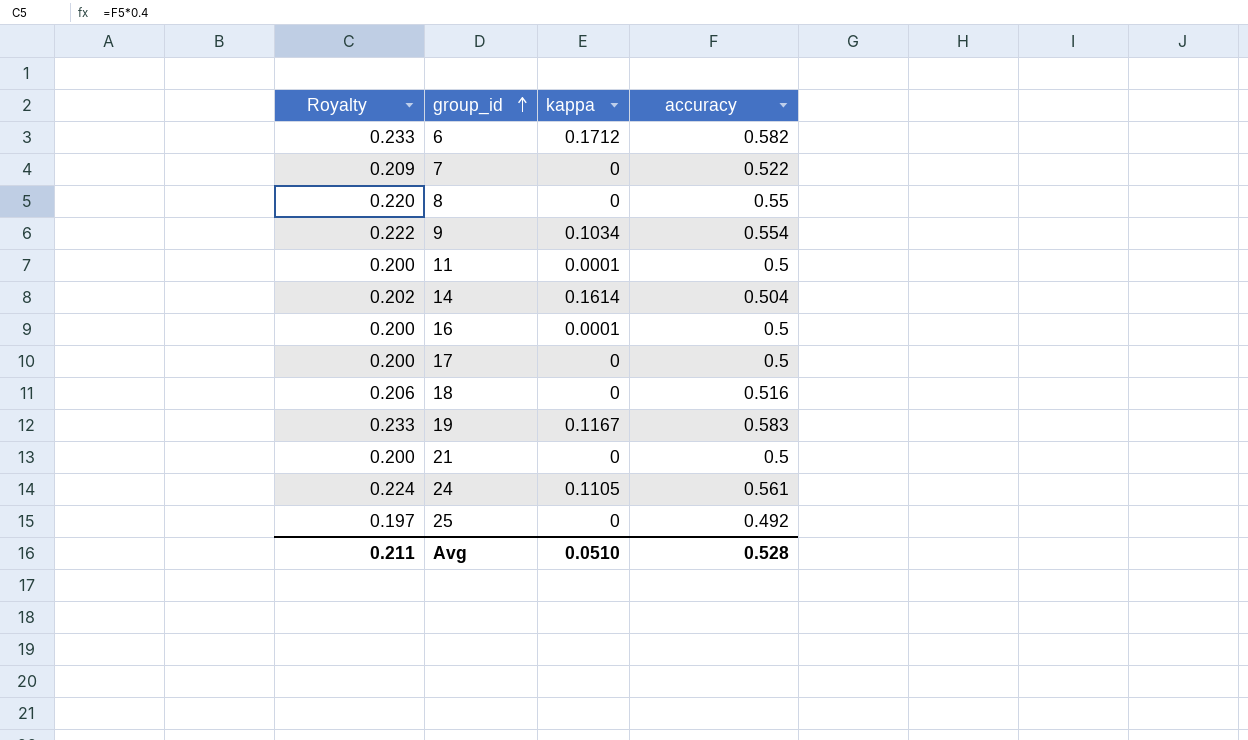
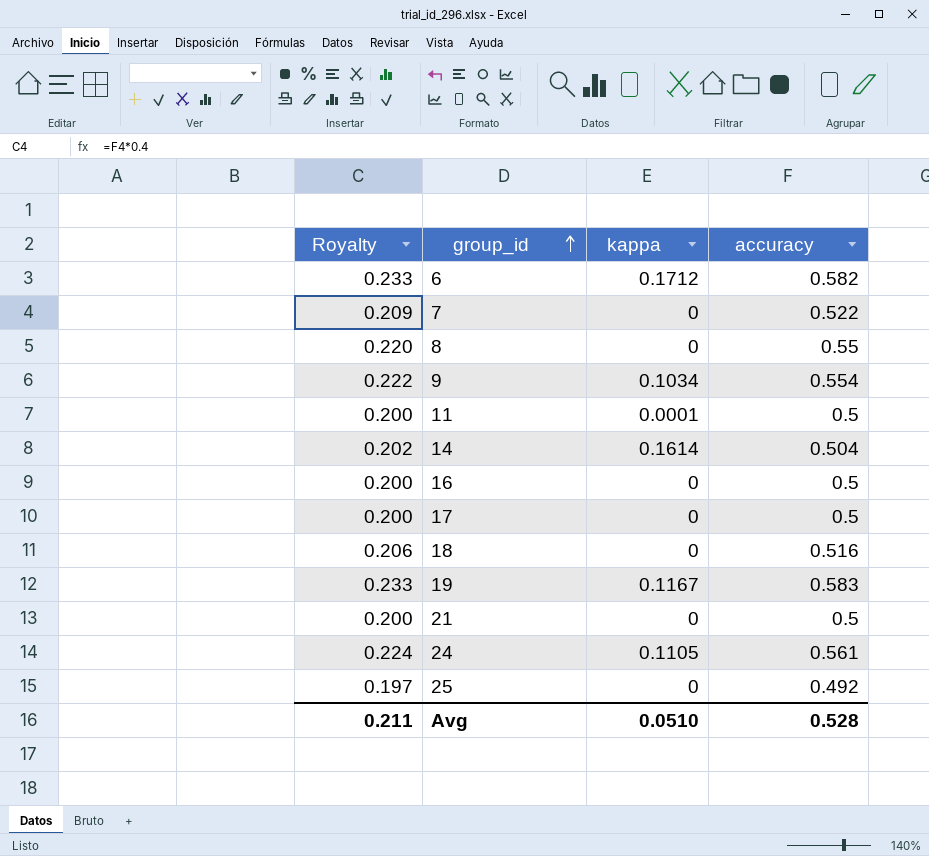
16 | kappa: 0.0001 -> 0

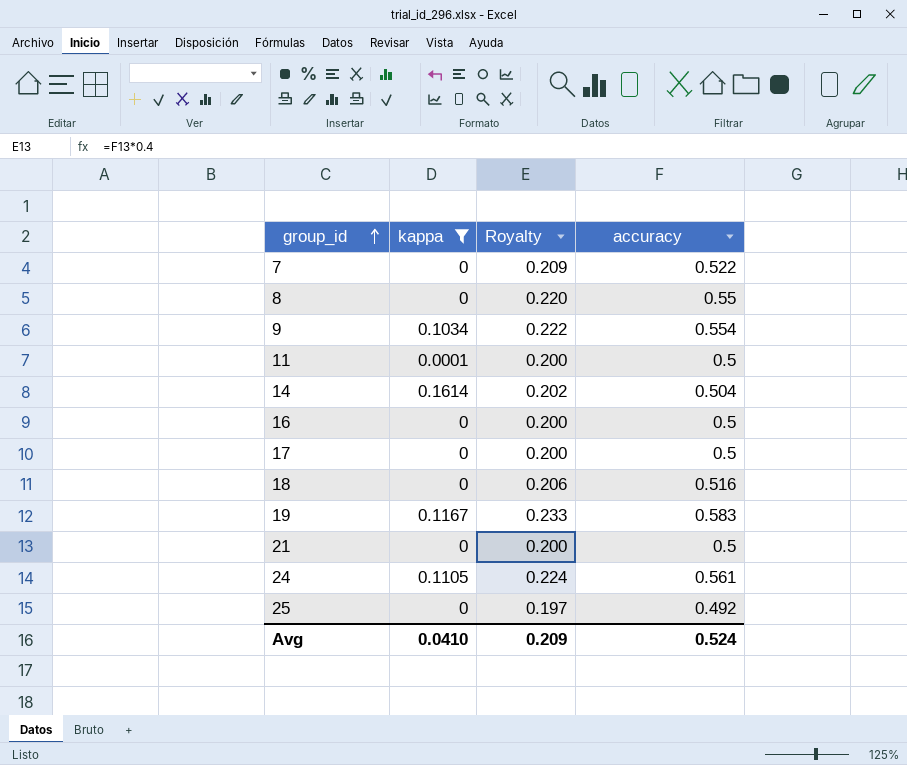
filter: none -> kappa != 0.1712
column Royalty | position: 1 -> 3
Avg | kappa: 0.0510 -> 0.0410
Avg | Royalty: 0.211 -> 0.209
Avg | accuracy: 0.528 -> 0.524

